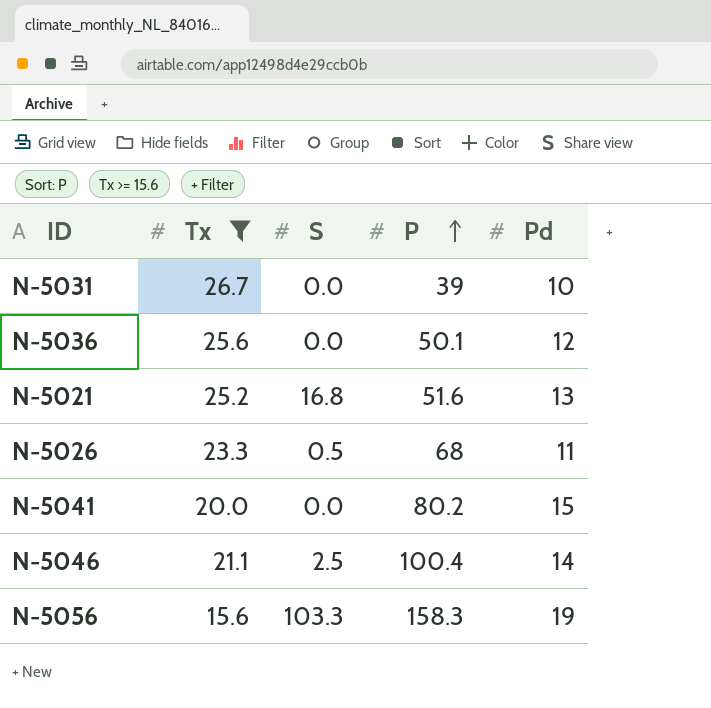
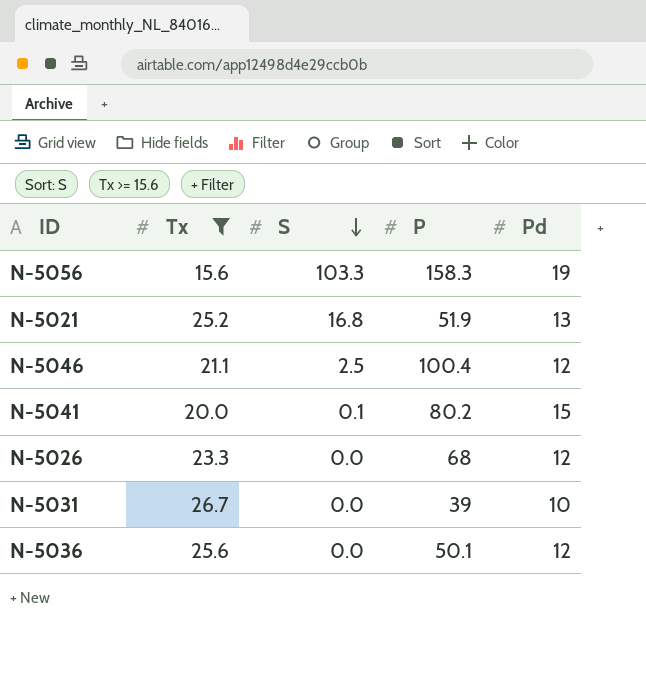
row order: P ascending -> S descending
N-5021 | P: 51.6 -> 51.9
N-5046 | Pd: 14 -> 12
N-5041 | S: 0.0 -> 0.1
N-5026 | S: 0.5 -> 0.0
N-5026 | Pd: 11 -> 12

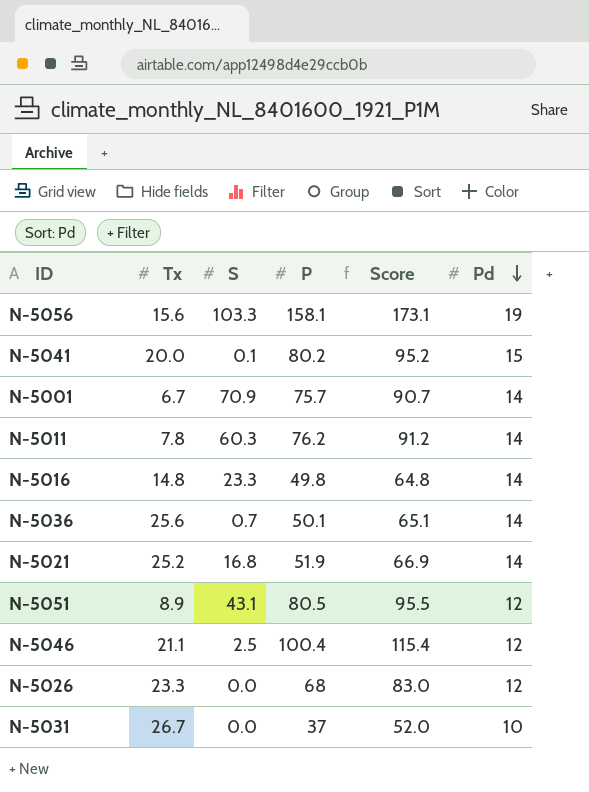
filter: Tx >= 15.6 -> none
row order: S descending -> Pd descending
column Score | formula: none -> [P] + 15
N-5056 | P: 158.3 -> 158.1
N-5036 | S: 0.0 -> 0.7
N-5036 | Pd: 12 -> 14
N-5021 | Pd: 13 -> 14
N-5031 | P: 39 -> 37

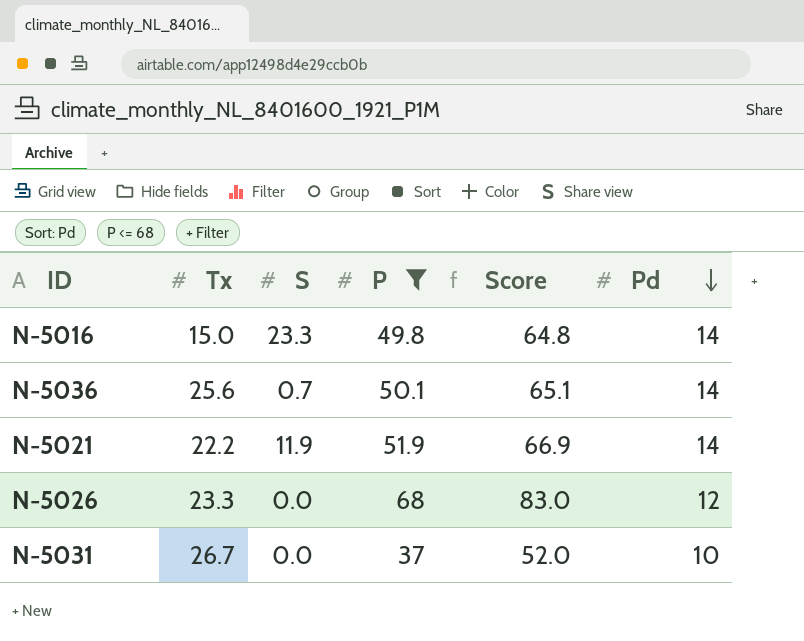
filter: none -> P <= 68
N-5016 | Tx: 14.8 -> 15.0
N-5021 | Tx: 25.2 -> 22.2
N-5021 | S: 16.8 -> 11.9

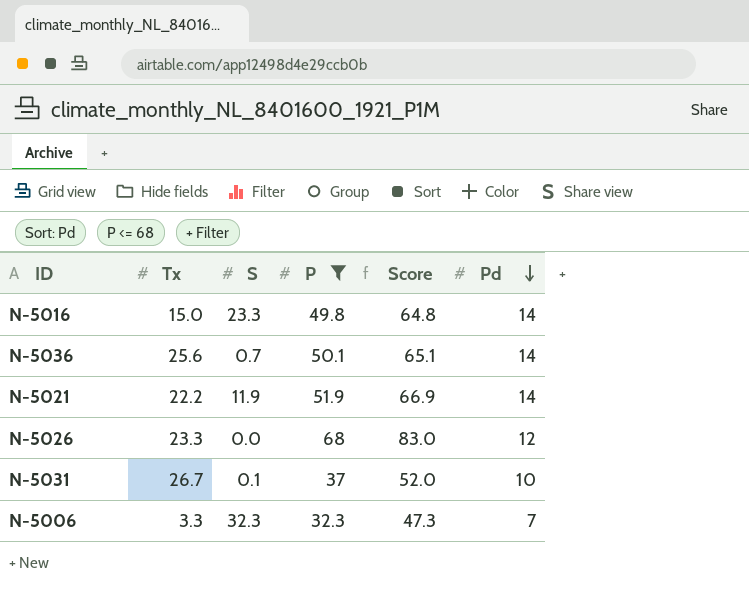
N-5031 | S: 0.0 -> 0.1
row N-5006: none -> 3.3 | 32.3 | 32.3 | 47.3 | 7

